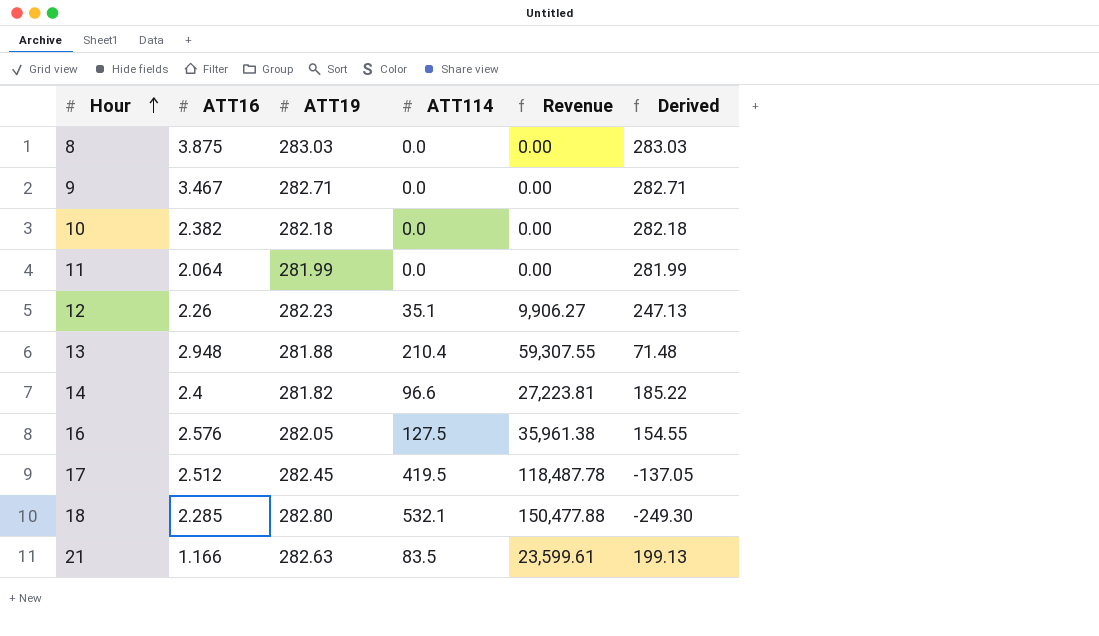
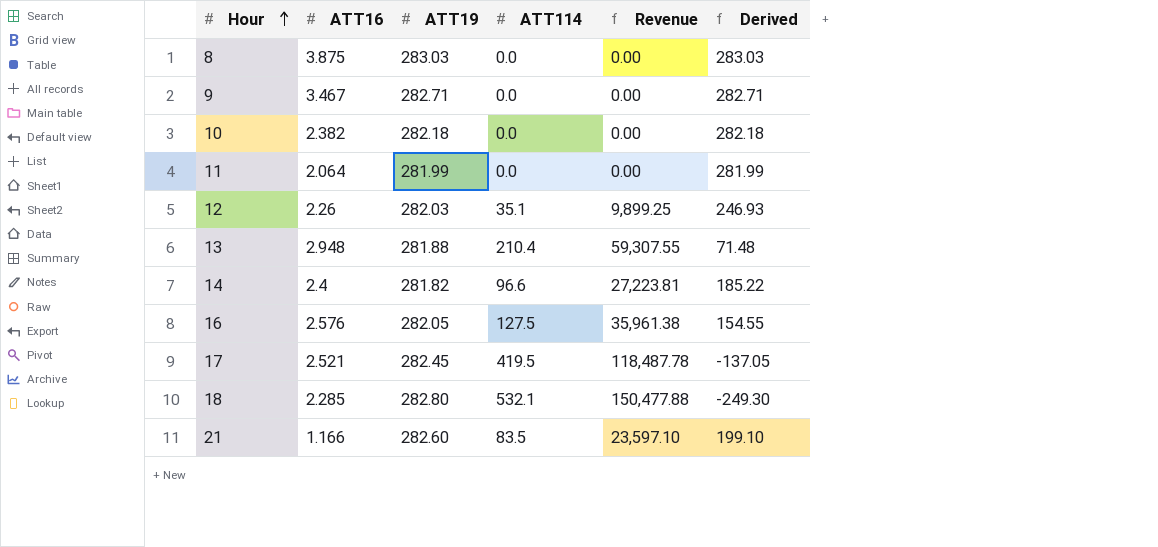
12 | ATT19: 282.23 -> 282.03
12 | Revenue: 9,906.27 -> 9,899.25
12 | Derived: 247.13 -> 246.93
17 | ATT16: 2.512 -> 2.521
21 | ATT19: 282.63 -> 282.60
21 | Revenue: 23,599.61 -> 23,597.10
21 | Derived: 199.13 -> 199.10

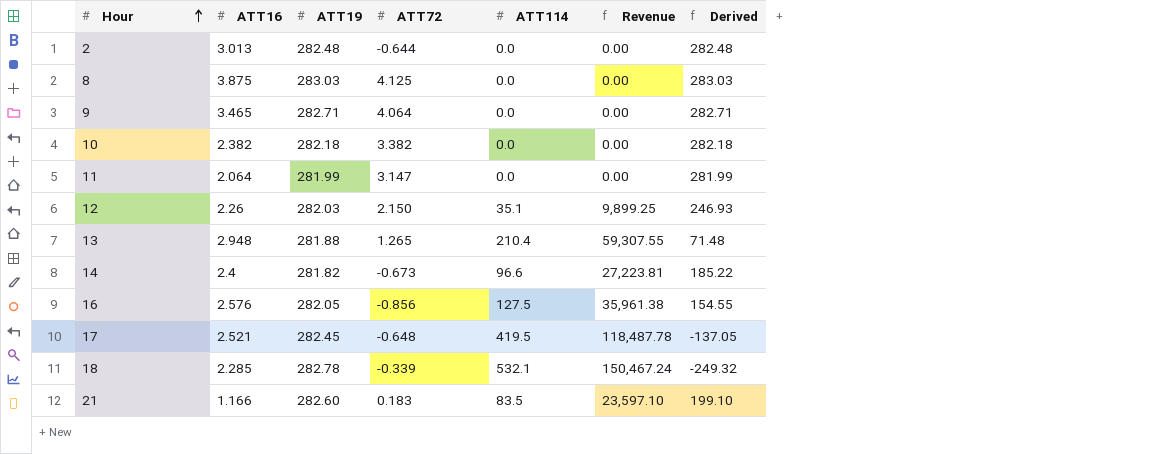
column ATT72 | position: none -> 4
row 2: none -> 3.013 | 282.48 | -0.644 | 0.0 | 0.00 | 282.48
9 | ATT16: 3.467 -> 3.465
18 | ATT19: 282.80 -> 282.78
18 | Revenue: 150,477.88 -> 150,467.24
18 | Derived: -249.30 -> -249.32

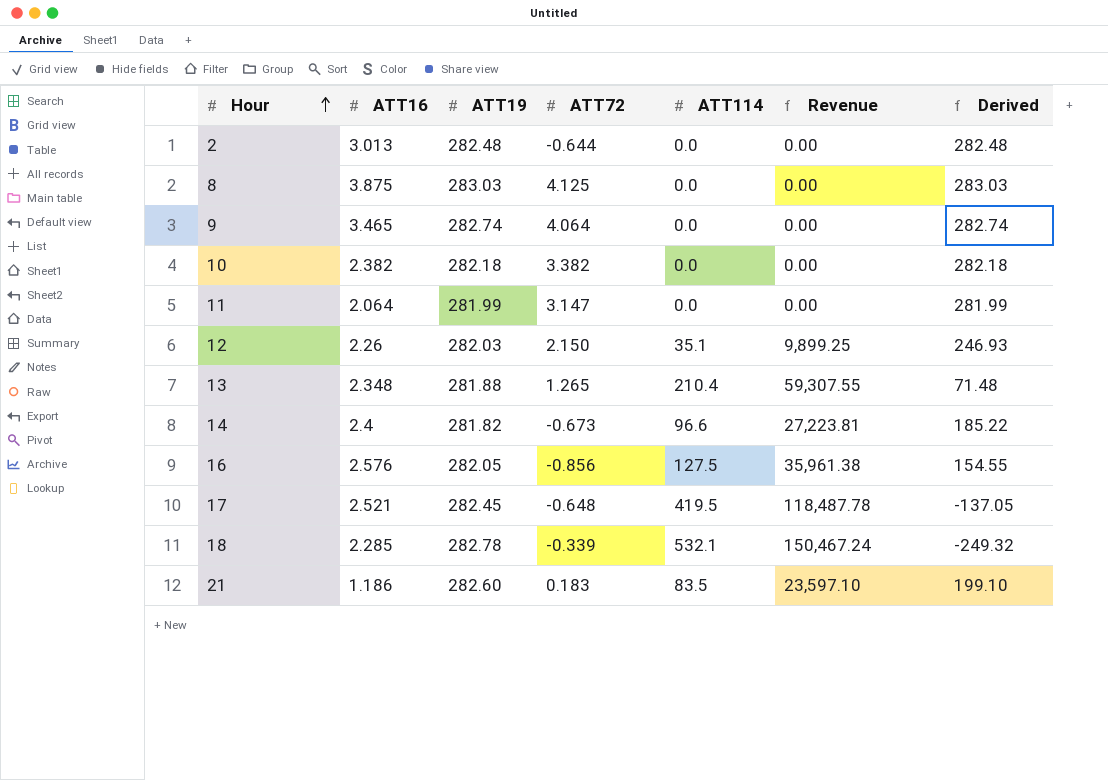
9 | ATT19: 282.71 -> 282.74
9 | Derived: 282.71 -> 282.74
13 | ATT16: 2.948 -> 2.348
21 | ATT16: 1.166 -> 1.186

